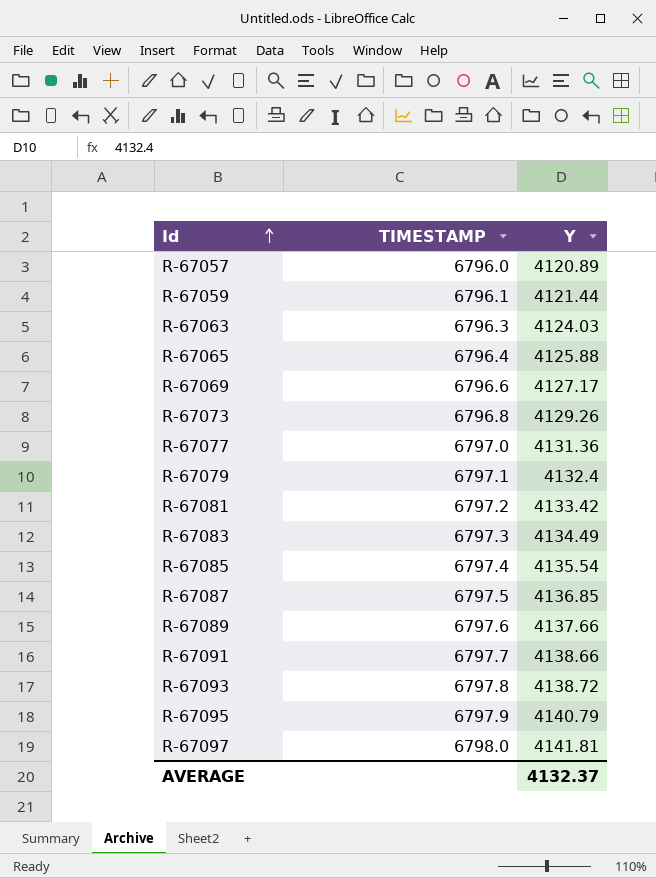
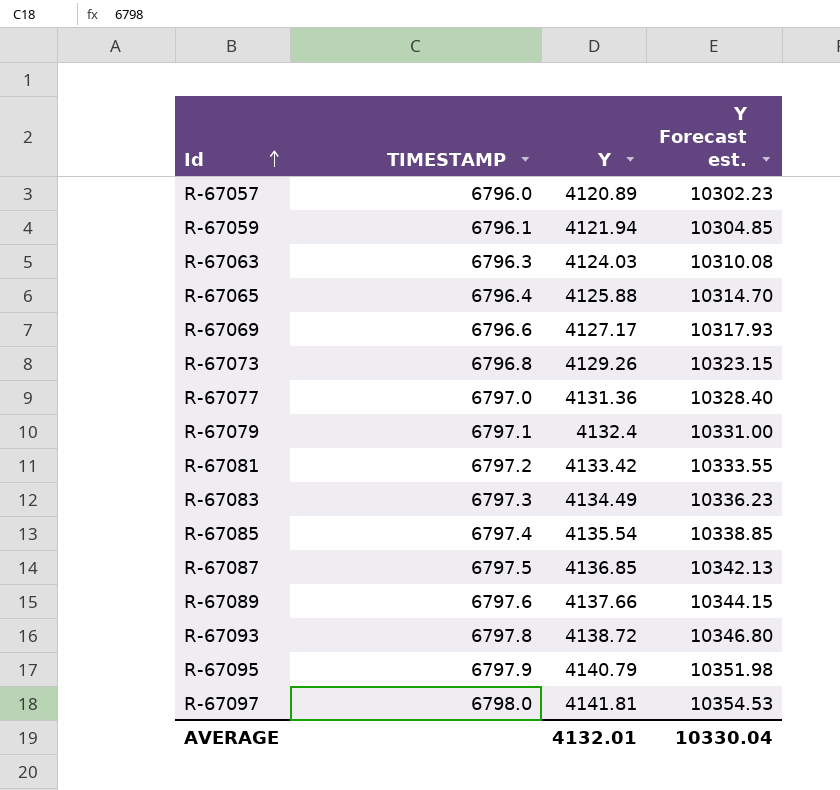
column Y Forecast est. | formula: none -> [Y] * 2.5
row R-67091: 6797.7 | 4138.66 -> none
R-67059 | Y: 4121.44 -> 4121.94
AVERAGE | Y: 4132.37 -> 4132.01

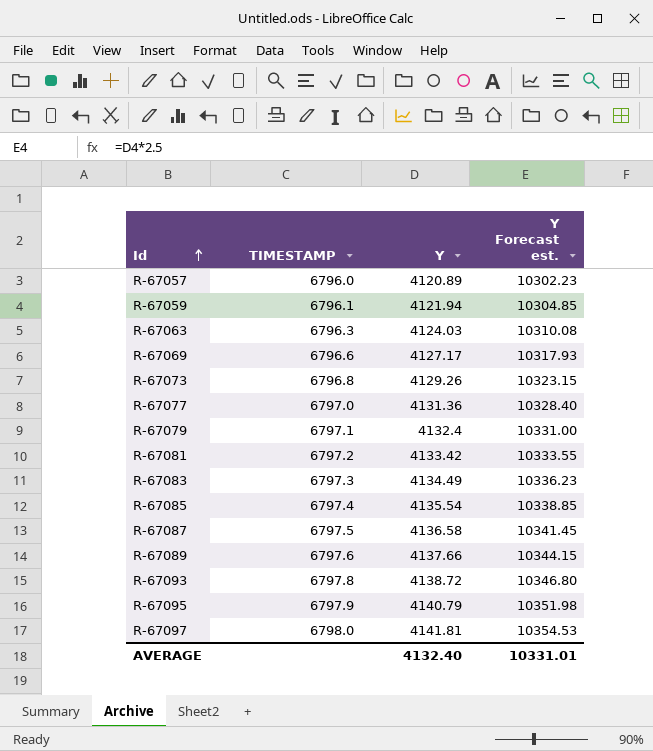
row R-67065: 6796.4 | 4125.88 | 10314.70 -> none
R-67087 | Y: 4136.85 -> 4136.58
R-67087 | Y Forecast est.: 10342.13 -> 10341.45
AVERAGE | Y: 4132.01 -> 4132.40
AVERAGE | Y Forecast est.: 10330.04 -> 10331.01

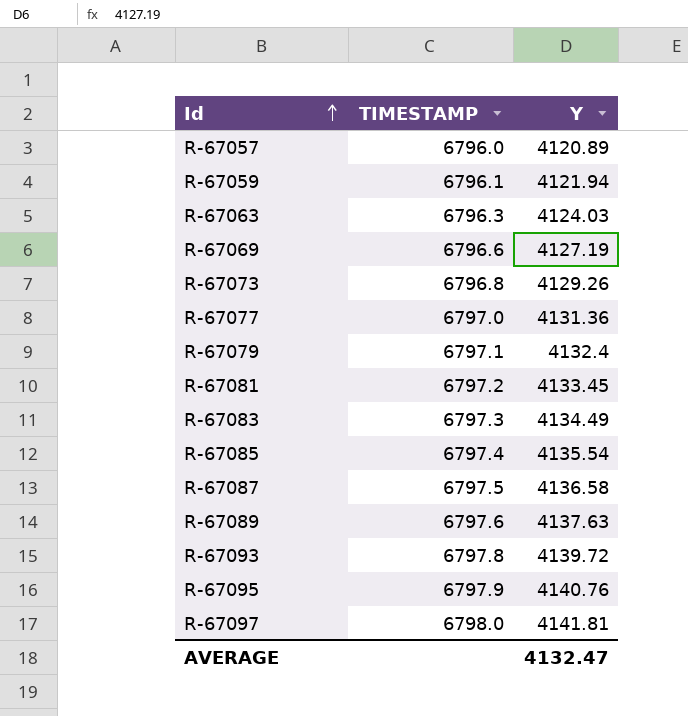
column Y Forecast est. | formula: [Y] * 2.5 -> none
R-67069 | Y: 4127.17 -> 4127.19
R-67081 | Y: 4133.42 -> 4133.45
R-67089 | Y: 4137.66 -> 4137.63
R-67093 | Y: 4138.72 -> 4139.72
R-67095 | Y: 4140.79 -> 4140.76
AVERAGE | Y: 4132.40 -> 4132.47

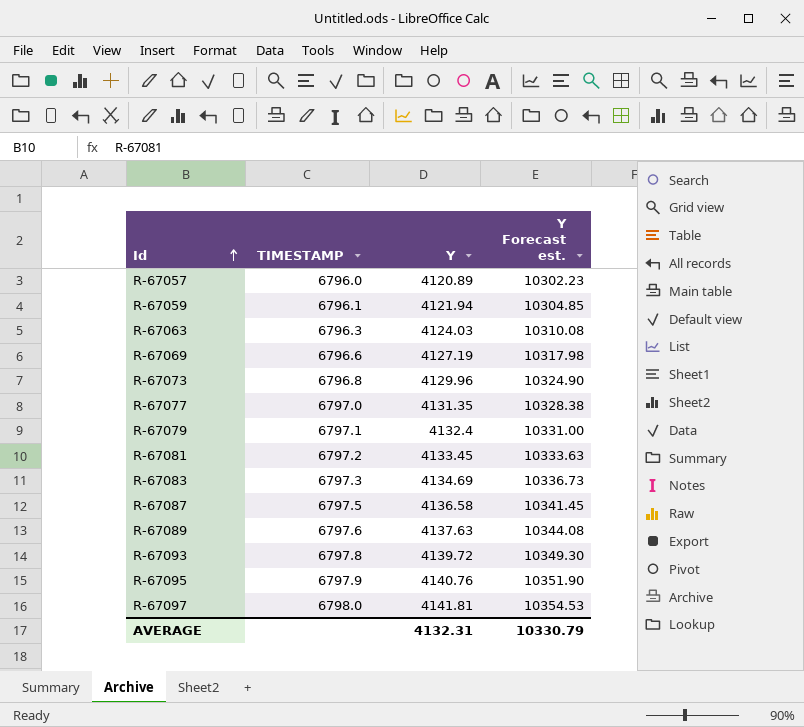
column Y Forecast est. | formula: none -> [Y] * 2.5
row R-67085: 6797.4 | 4135.54 -> none
R-67073 | Y: 4129.26 -> 4129.96
R-67077 | Y: 4131.36 -> 4131.35
R-67083 | Y: 4134.49 -> 4134.69
AVERAGE | Y: 4132.47 -> 4132.31

